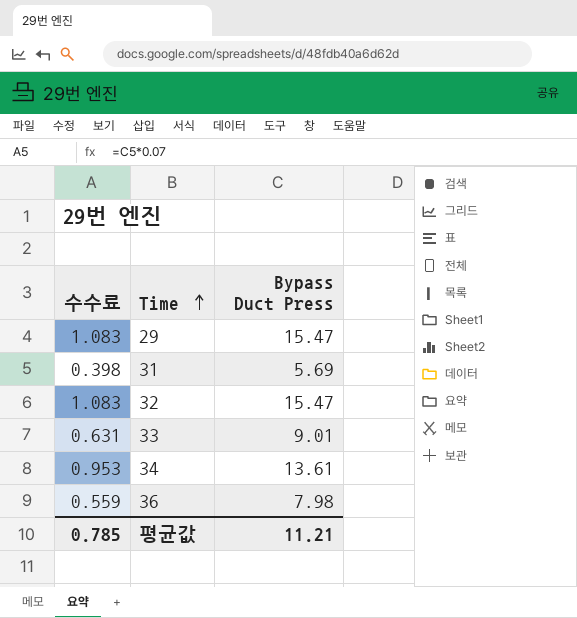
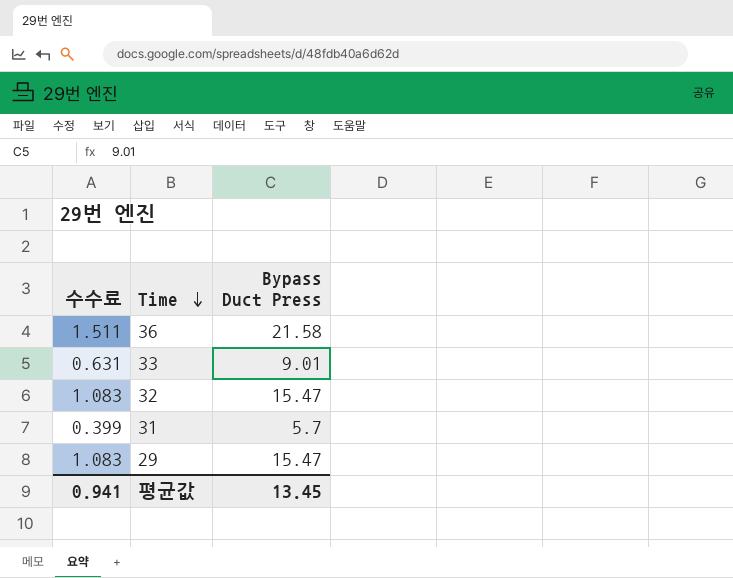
row order: Time ascending -> Time descending
row 34: 0.953 | 13.61 -> none
36 | 수수료: 0.559 -> 1.511
36 | Bypass Duct Press: 7.98 -> 21.58
31 | 수수료: 0.398 -> 0.399
31 | Bypass Duct Press: 5.69 -> 5.7
평균값 | 수수료: 0.785 -> 0.941
평균값 | Bypass Duct Press: 11.21 -> 13.45

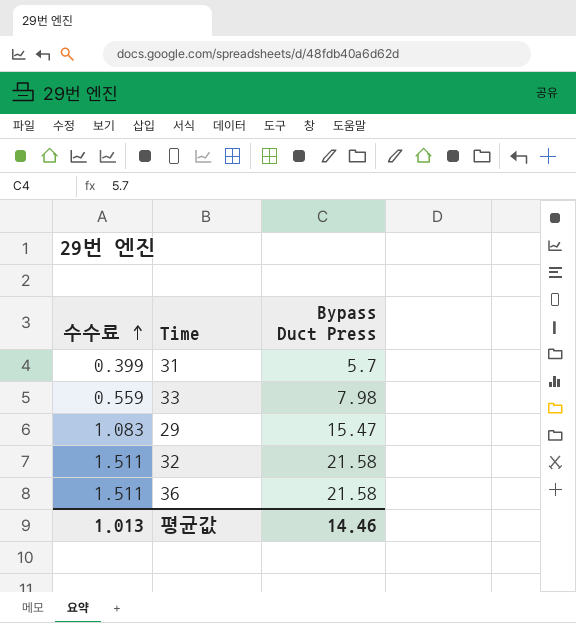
row order: Time descending -> 수수료 ascending
33 | 수수료: 0.631 -> 0.559
33 | Bypass Duct Press: 9.01 -> 7.98
32 | 수수료: 1.083 -> 1.511
32 | Bypass Duct Press: 15.47 -> 21.58
평균값 | 수수료: 0.941 -> 1.013
평균값 | Bypass Duct Press: 13.45 -> 14.46

